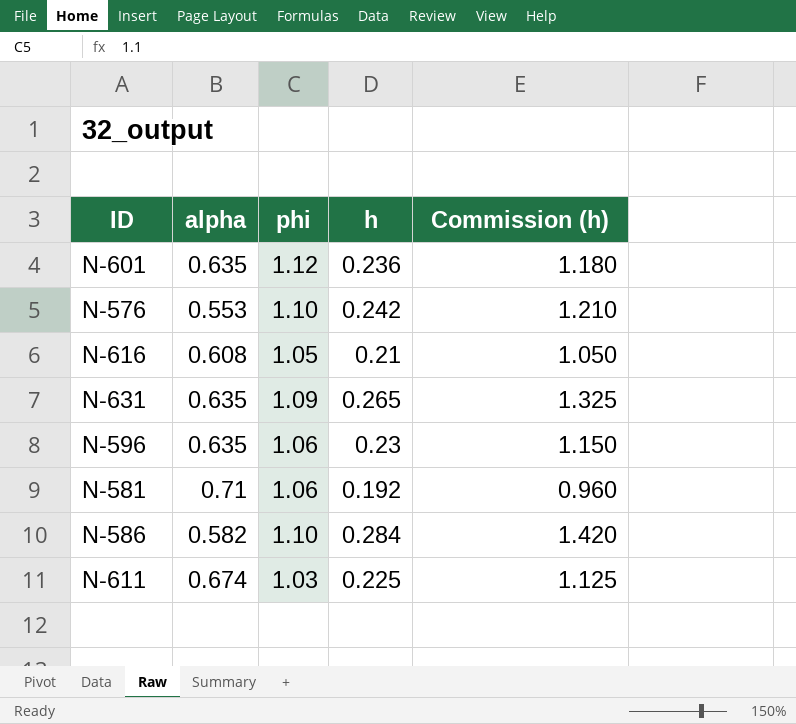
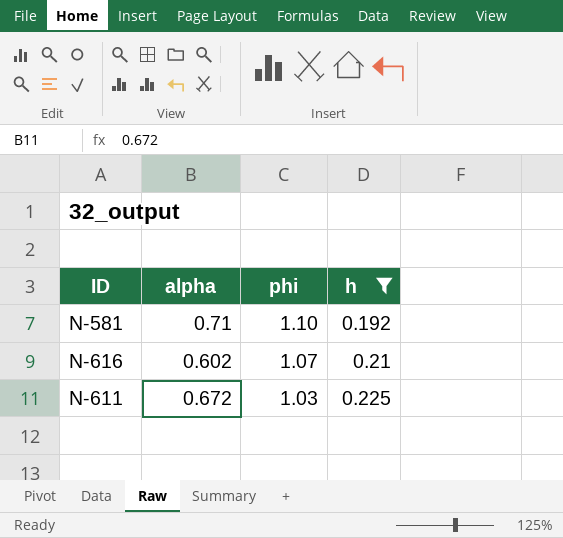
filter: none -> h <= 0.225
row order: none -> phi descending
column Commission (h) | formula: [h] * 5 -> none
N-581 | phi: 1.06 -> 1.10
N-616 | alpha: 0.608 -> 0.602
N-616 | phi: 1.05 -> 1.07
N-611 | alpha: 0.674 -> 0.672

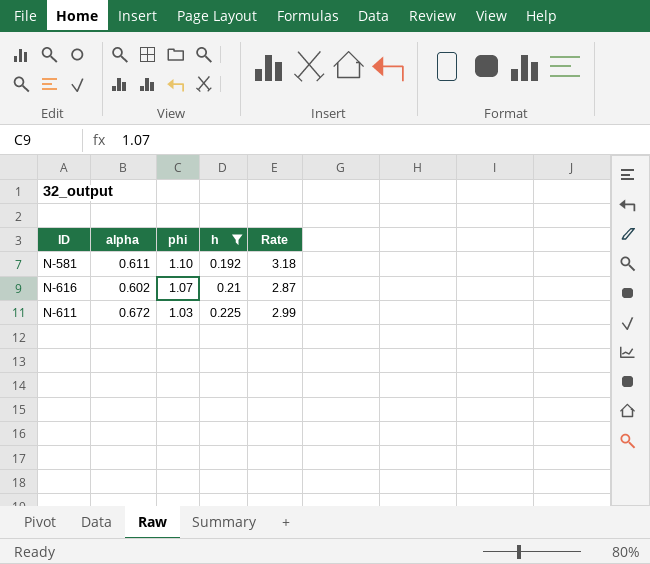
column Rate | formula: none -> [alpha] / [h]
N-581 | alpha: 0.71 -> 0.611

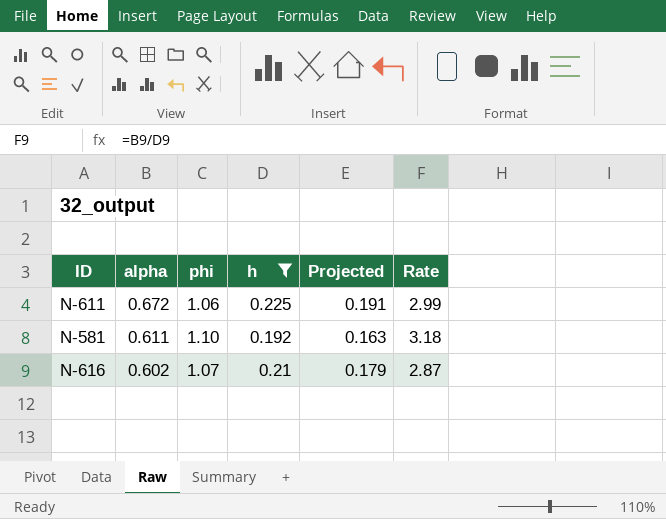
row order: phi descending -> alpha descending
column Projected | formula: none -> [h] * 0.85
N-611 | phi: 1.03 -> 1.06

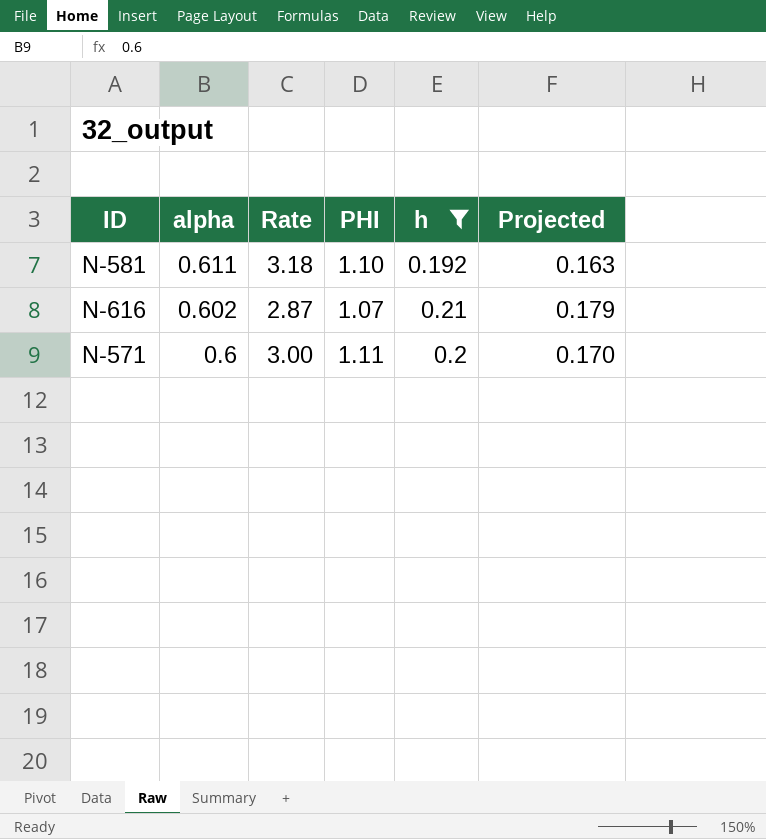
column Rate | position: 6 -> 3
column name: phi -> PHI
row N-611: 0.672 | 1.06 | 0.225 | 0.191 | 2.99 -> none
row N-571: none -> 0.6 | 3.00 | 1.11 | 0.2 | 0.170

